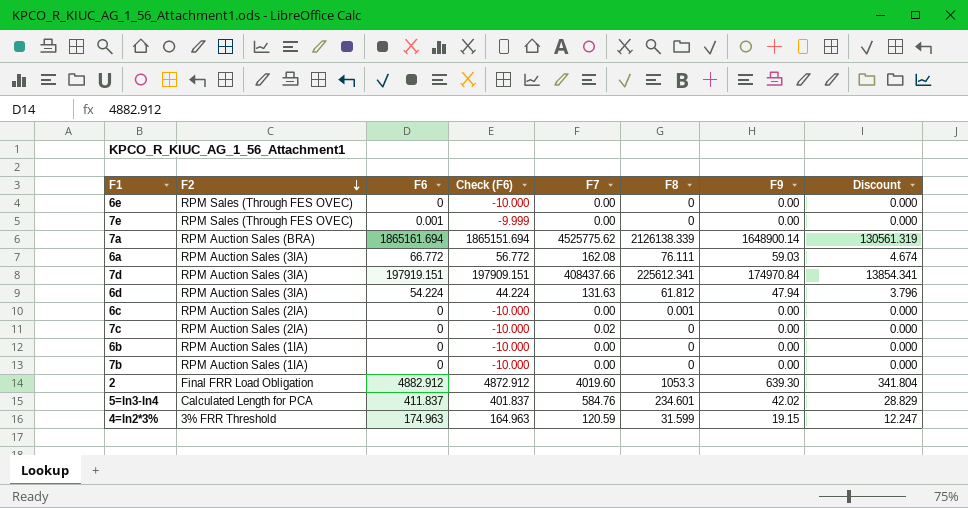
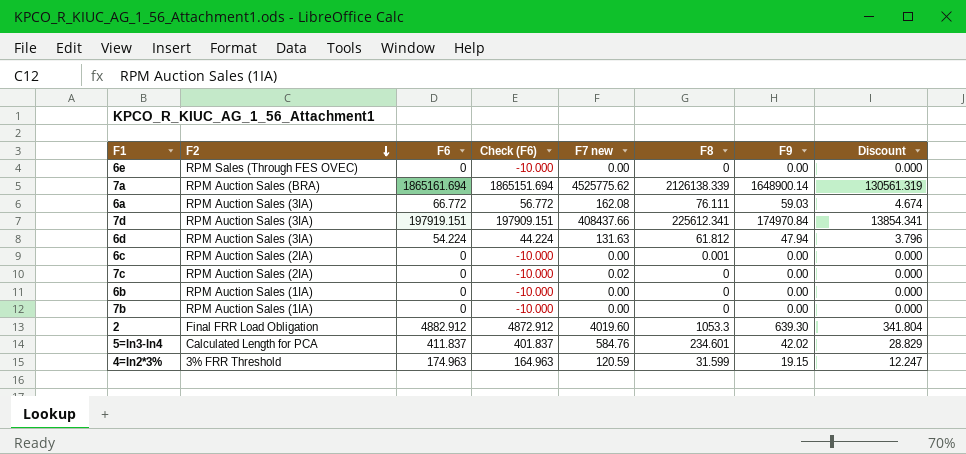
column name: F7 -> F7 new
row 7e: RPM Sales (Through FES OVEC) | 0.001 | -9.999 | 0.00 | 0 | 0.00 | 0.000 -> none

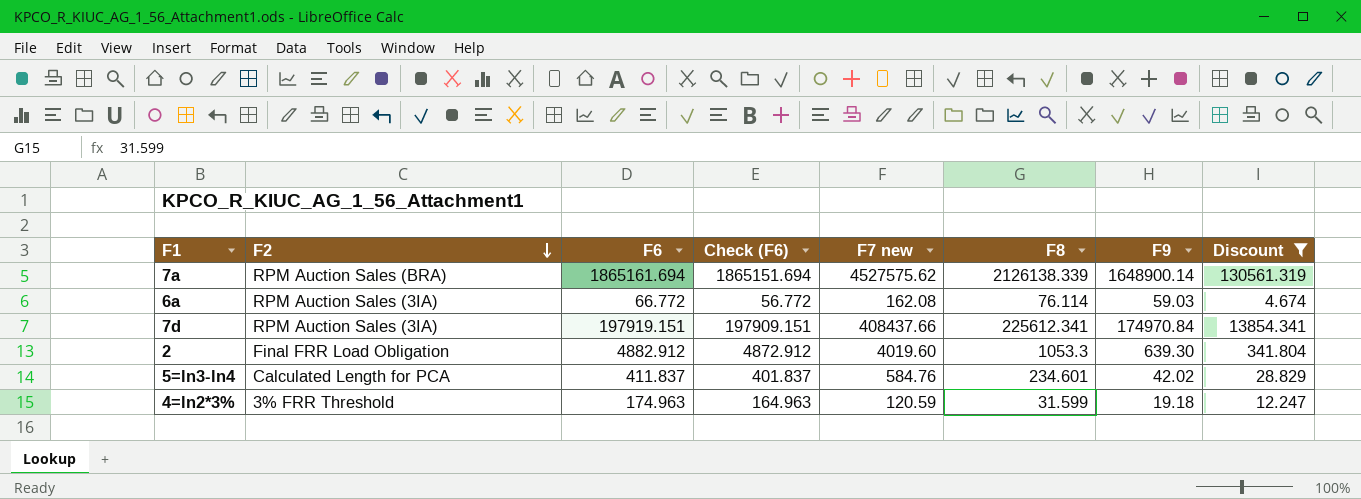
filter: none -> Discount >= 4.674
7a | F7 new: 4525775.62 -> 4527575.62
6a | F8: 76.111 -> 76.114
4=ln2*3% | F9: 19.15 -> 19.18

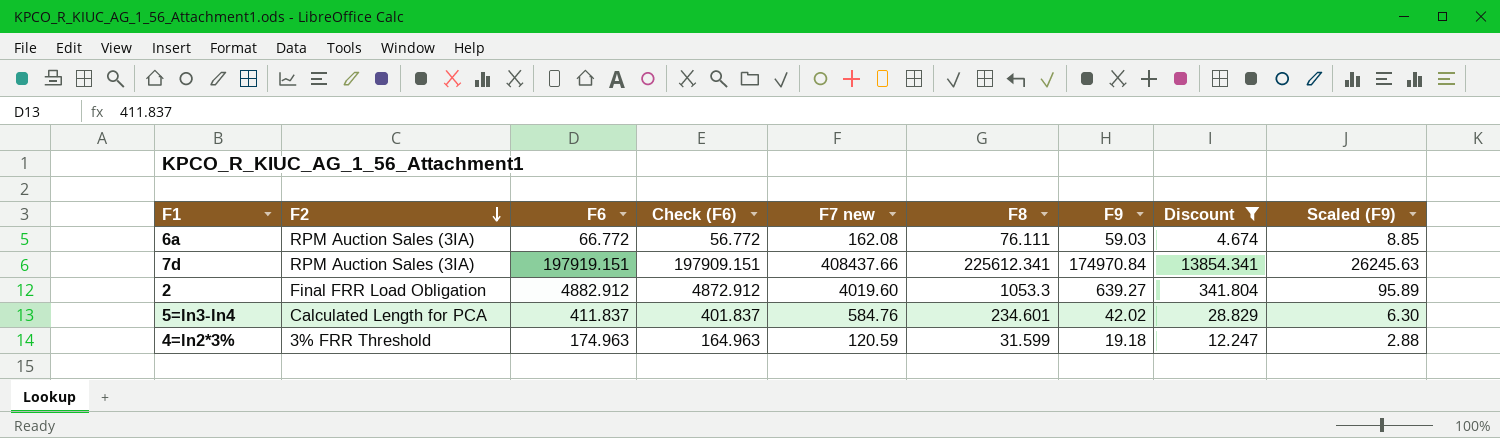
column Scaled (F9) | formula: none -> [F9] * 0.15
row 7a: RPM Auction Sales (BRA) | 1865161.694 | 1865151.694 | 4527575.62 | 2126138.339 | 1648900.14 | 130561.319 -> none
6a | F8: 76.114 -> 76.111
2 | F9: 639.30 -> 639.27

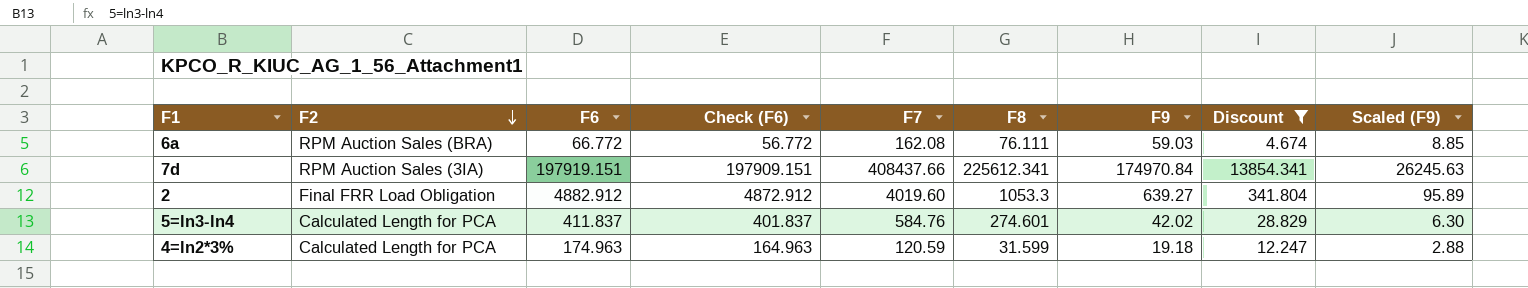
column name: F7 new -> F7
6a | F2: RPM Auction Sales (3IA) -> RPM Auction Sales (BRA)
5=ln3-ln4 | F8: 234.601 -> 274.601
4=ln2*3% | F2: 3% FRR Threshold -> Calculated Length for PCA

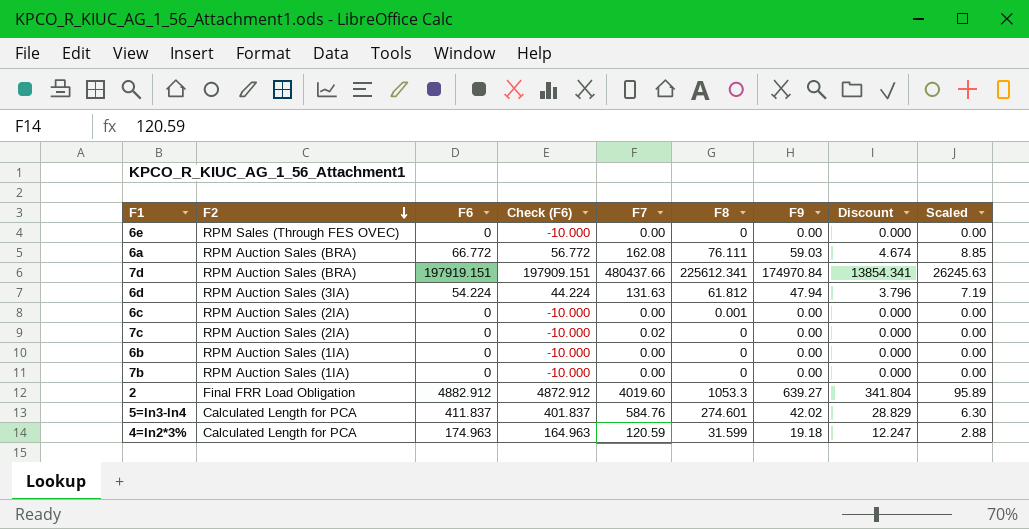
filter: Discount >= 4.674 -> none
column name: Scaled (F9) -> Scaled
7d | F2: RPM Auction Sales (3IA) -> RPM Auction Sales (BRA)
7d | F7: 408437.66 -> 480437.66

